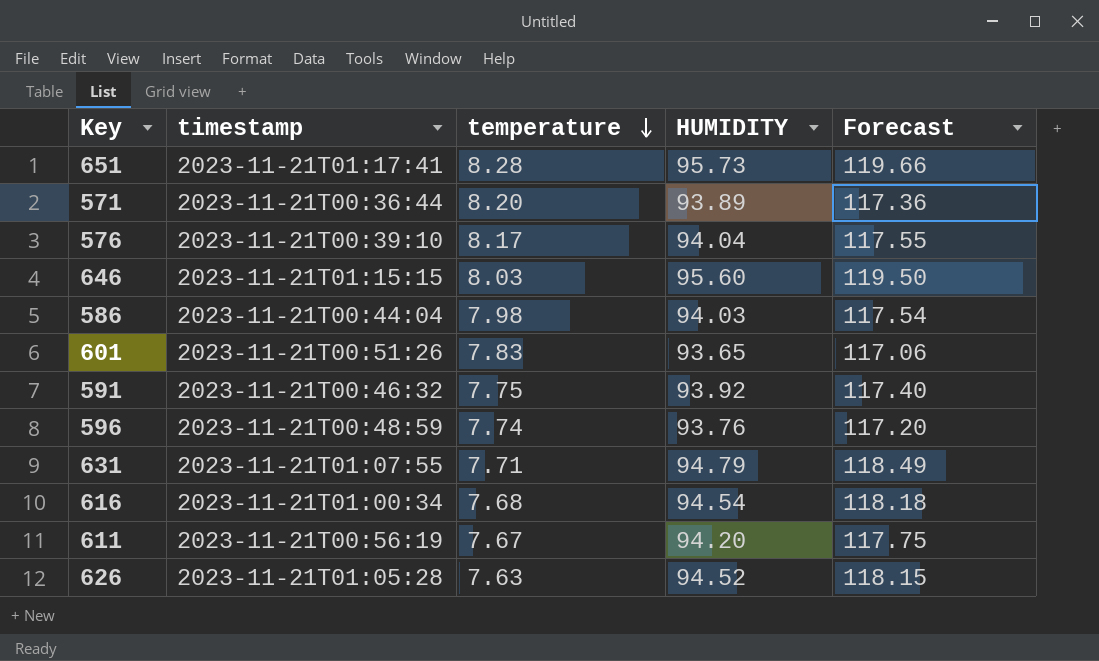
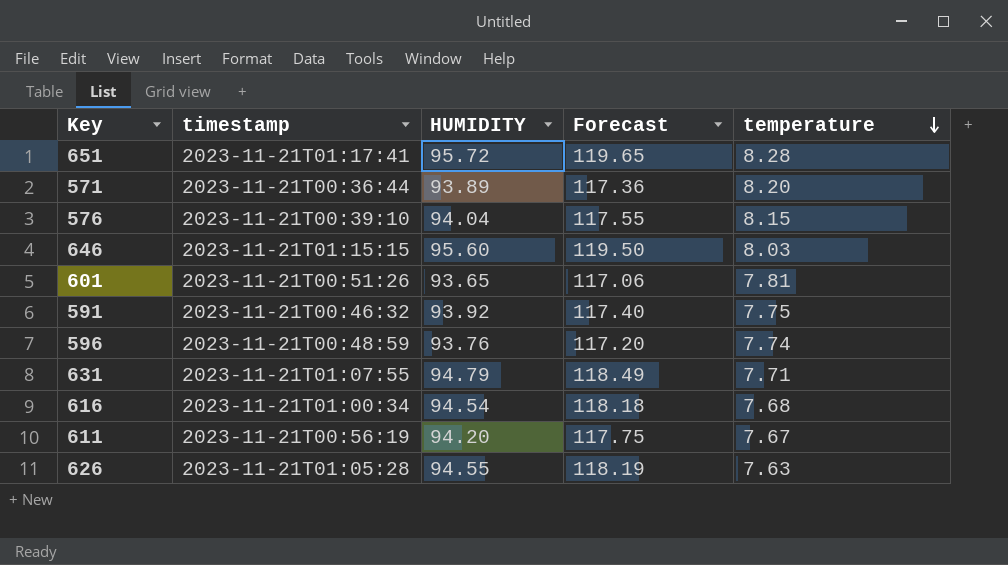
column temperature | position: 3 -> 5
row 586: 2023-11-21T00:44:04 | 7.98 | 94.03 | 117.54 -> none
651 | HUMIDITY: 95.73 -> 95.72
651 | Forecast: 119.66 -> 119.65
576 | temperature: 8.17 -> 8.15
601 | temperature: 7.83 -> 7.81
626 | HUMIDITY: 94.52 -> 94.55
626 | Forecast: 118.15 -> 118.19

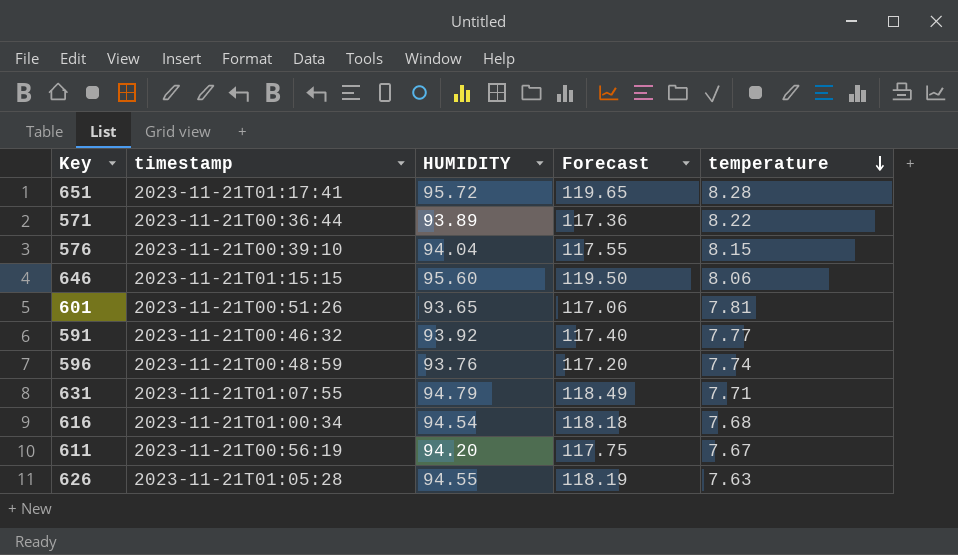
571 | temperature: 8.20 -> 8.22
646 | temperature: 8.03 -> 8.06
591 | temperature: 7.75 -> 7.77

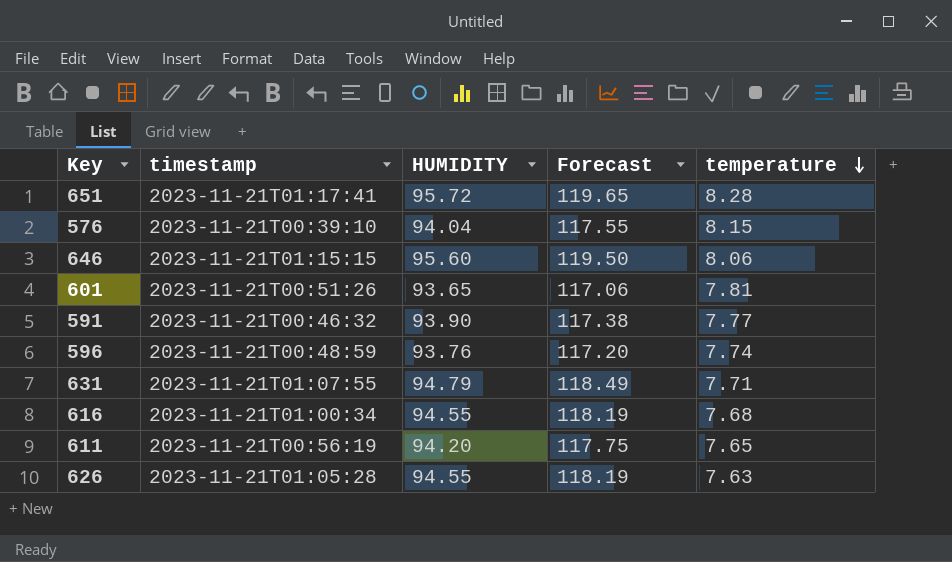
row 571: 2023-11-21T00:36:44 | 93.89 | 117.36 | 8.22 -> none
591 | HUMIDITY: 93.92 -> 93.90
591 | Forecast: 117.40 -> 117.38
616 | HUMIDITY: 94.54 -> 94.55
616 | Forecast: 118.18 -> 118.19
611 | temperature: 7.67 -> 7.65

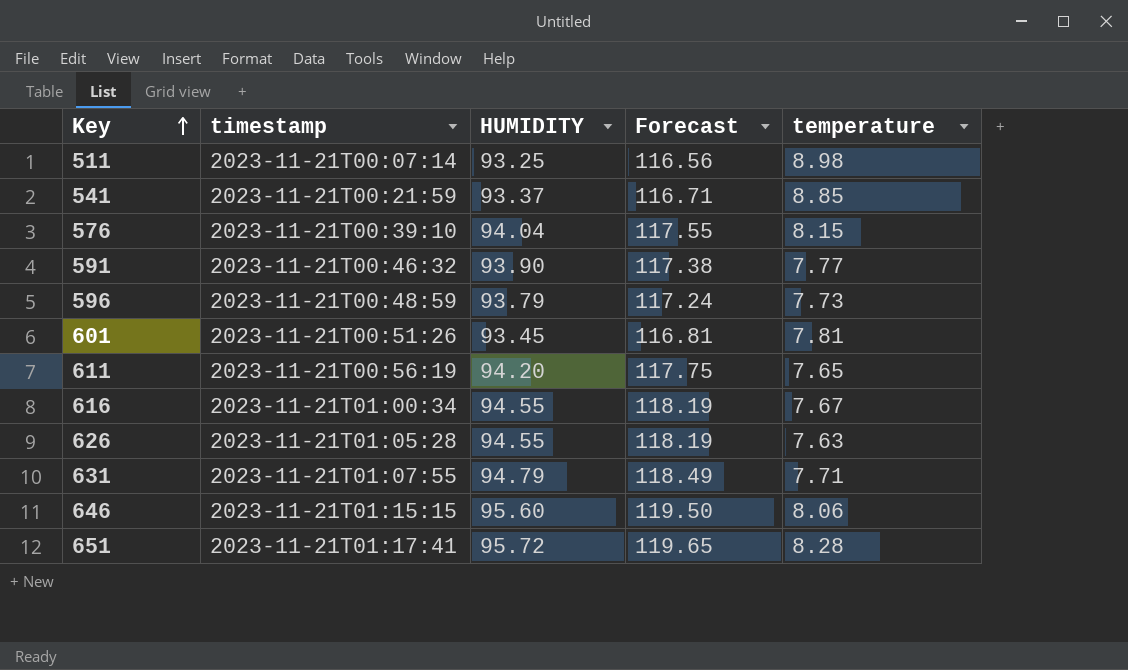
row order: temperature descending -> Key ascending
row 511: none -> 2023-11-21T00:07:14 | 93.25 | 116.56 | 8.98
row 541: none -> 2023-11-21T00:21:59 | 93.37 | 116.71 | 8.85
596 | HUMIDITY: 93.76 -> 93.79
596 | Forecast: 117.20 -> 117.24
596 | temperature: 7.74 -> 7.73
601 | HUMIDITY: 93.65 -> 93.45
601 | Forecast: 117.06 -> 116.81
616 | temperature: 7.68 -> 7.67

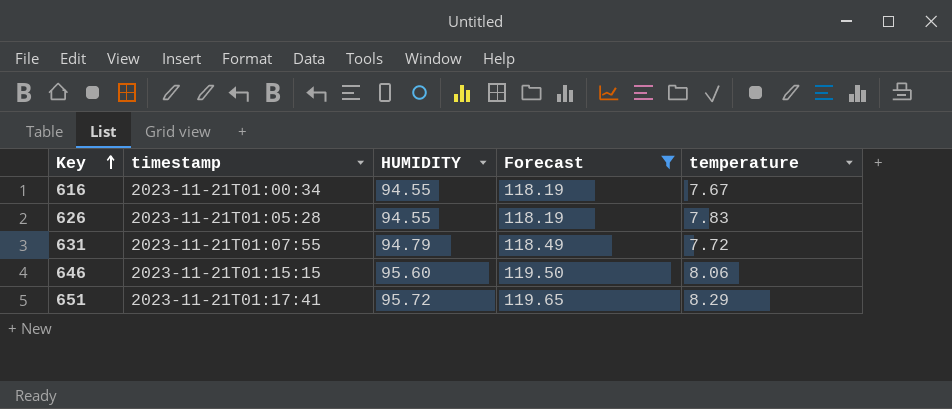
filter: none -> Forecast >= 118.19
626 | temperature: 7.63 -> 7.83
631 | temperature: 7.71 -> 7.72
651 | temperature: 8.28 -> 8.29

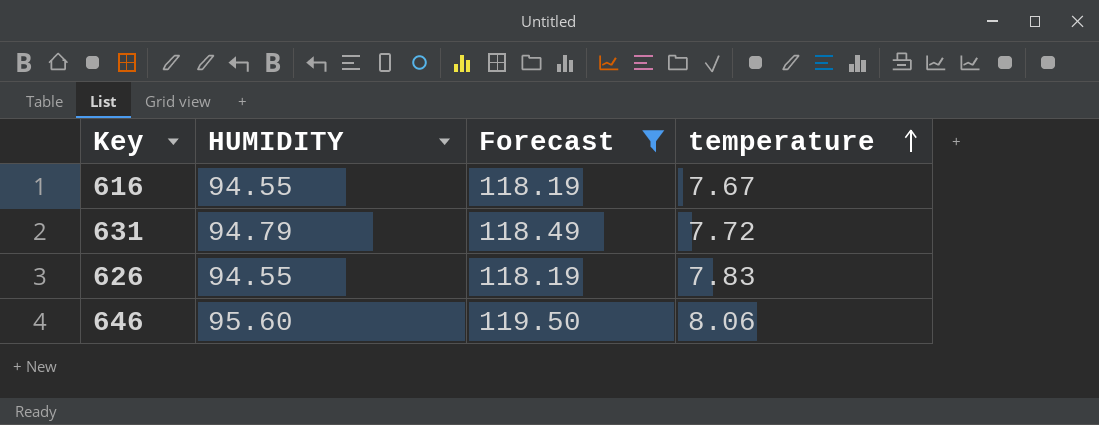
row order: Key ascending -> temperature ascending
column timestamp | position: 2 -> none
row 651: 2023-11-21T01:17:41 | 95.72 | 119.65 | 8.29 -> none

